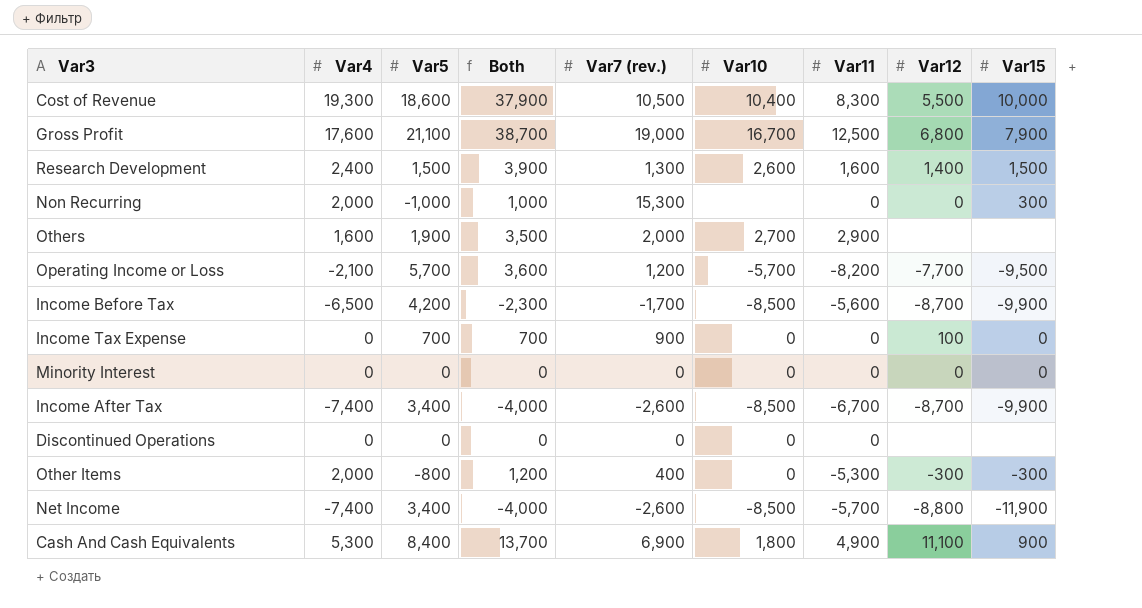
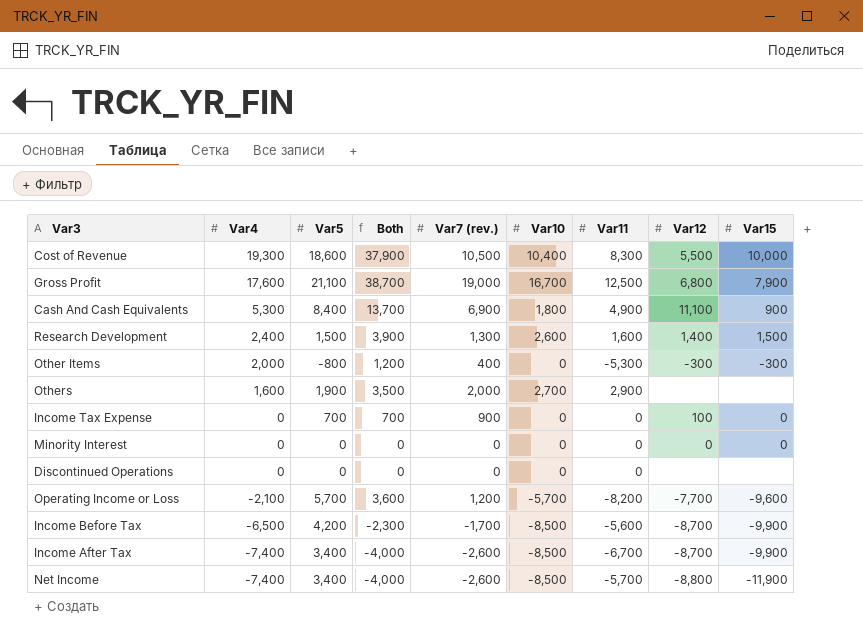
row order: none -> Var4 descending
row Non Recurring: 2,000 | -1,000 | 1,000 | 15,300 | none | 0 | 0 | 300 -> none
Operating Income or Loss | Var15: -9,500 -> -9,600

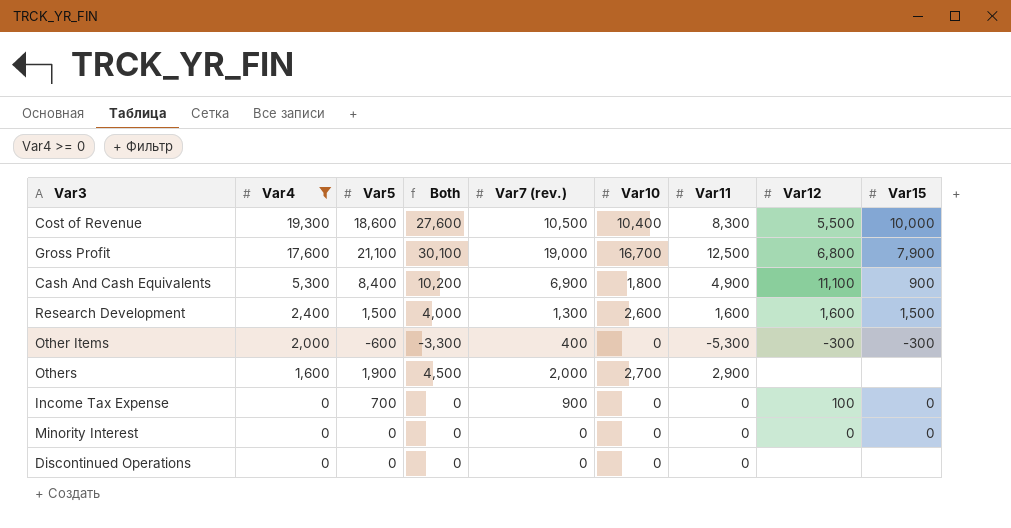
filter: none -> Var4 >= 0
column Both | formula: [Var4] + [Var5] -> [Var4] + [Var11]
Research Development | Var12: 1,400 -> 1,600
Other Items | Var5: -800 -> -600

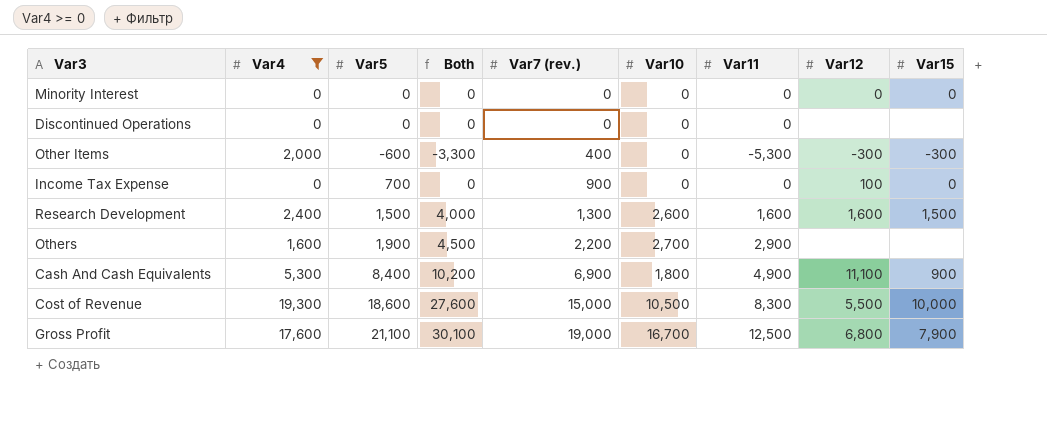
row order: Var4 descending -> Var7 (rev.) ascending
Others | Var7 (rev.): 2,000 -> 2,200
Cost of Revenue | Var7 (rev.): 10,500 -> 15,000
Cost of Revenue | Var10: 10,400 -> 10,500

